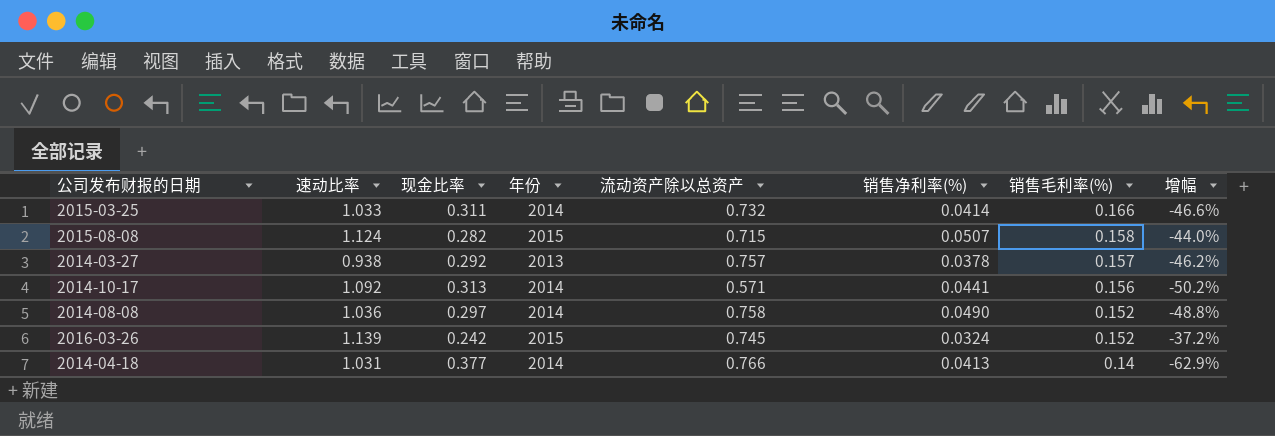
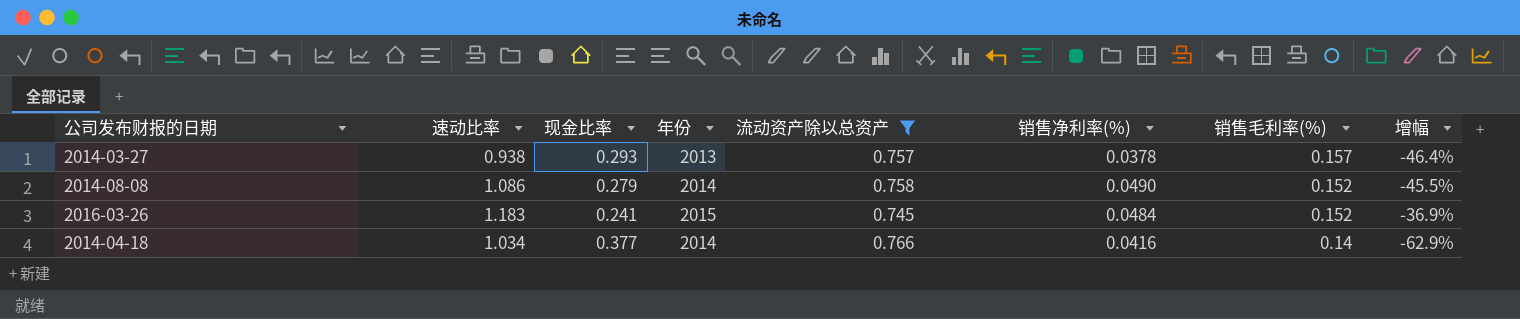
filter: none -> 流动资产除以总资产 >= 0.745
2014-03-27 | 现金比率: 0.292 -> 0.293
2014-03-27 | 增幅: -46.2% -> -46.4%
2014-08-08 | 速动比率: 1.036 -> 1.086
2014-08-08 | 现金比率: 0.297 -> 0.279
2014-08-08 | 增幅: -48.8% -> -45.5%
2016-03-26 | 速动比率: 1.139 -> 1.183
2016-03-26 | 现金比率: 0.242 -> 0.241
2016-03-26 | 销售净利率(%): 0.0324 -> 0.0484
2016-03-26 | 增幅: -37.2% -> -36.9%
2014-04-18 | 速动比率: 1.031 -> 1.034
2014-04-18 | 销售净利率(%): 0.0413 -> 0.0416

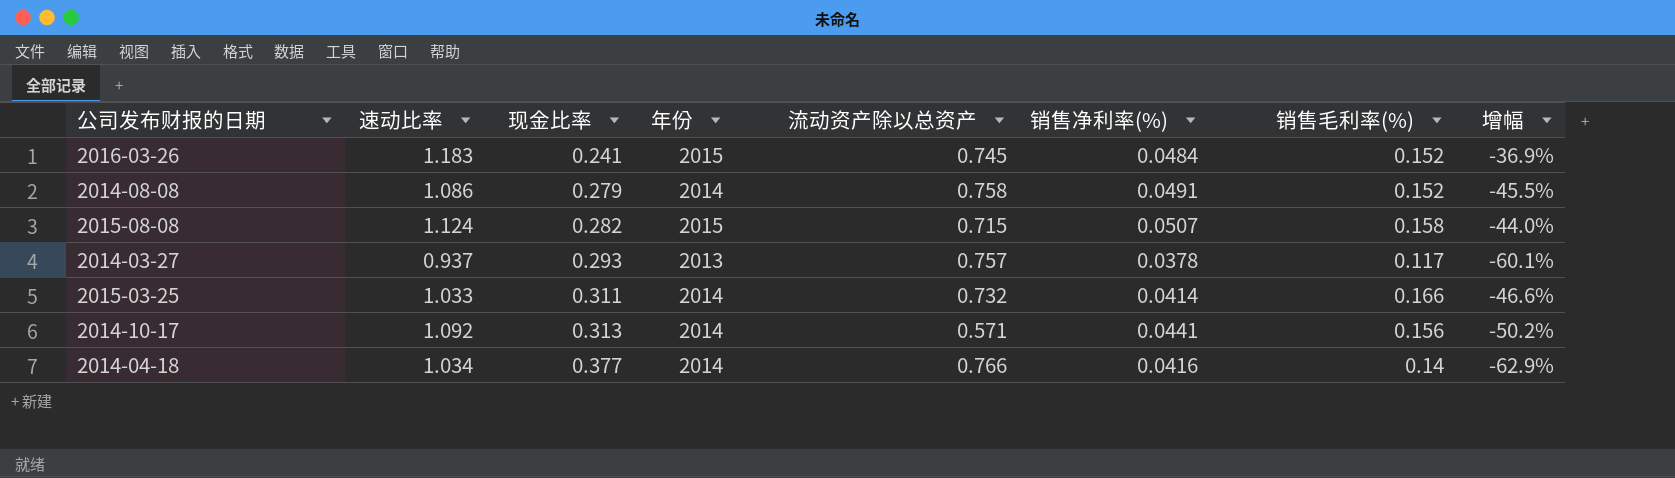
filter: 流动资产除以总资产 >= 0.745 -> none
row order: 销售毛利率(%) descending -> 现金比率 ascending
2014-08-08 | 销售净利率(%): 0.0490 -> 0.0491
2014-03-27 | 速动比率: 0.938 -> 0.937
2014-03-27 | 销售毛利率(%): 0.157 -> 0.117
2014-03-27 | 增幅: -46.4% -> -60.1%

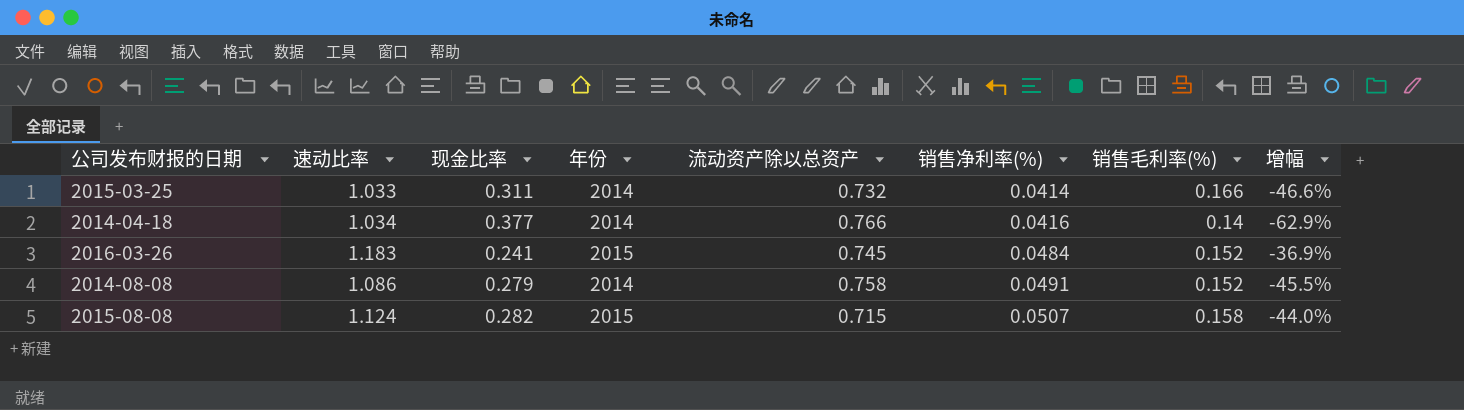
row order: 现金比率 ascending -> 销售净利率(%) ascending
row 2014-03-27: 0.937 | 0.293 | 2013 | 0.757 | 0.0378 | 0.117 | -60.1% -> none
row 2014-10-17: 1.092 | 0.313 | 2014 | 0.571 | 0.0441 | 0.156 | -50.2% -> none

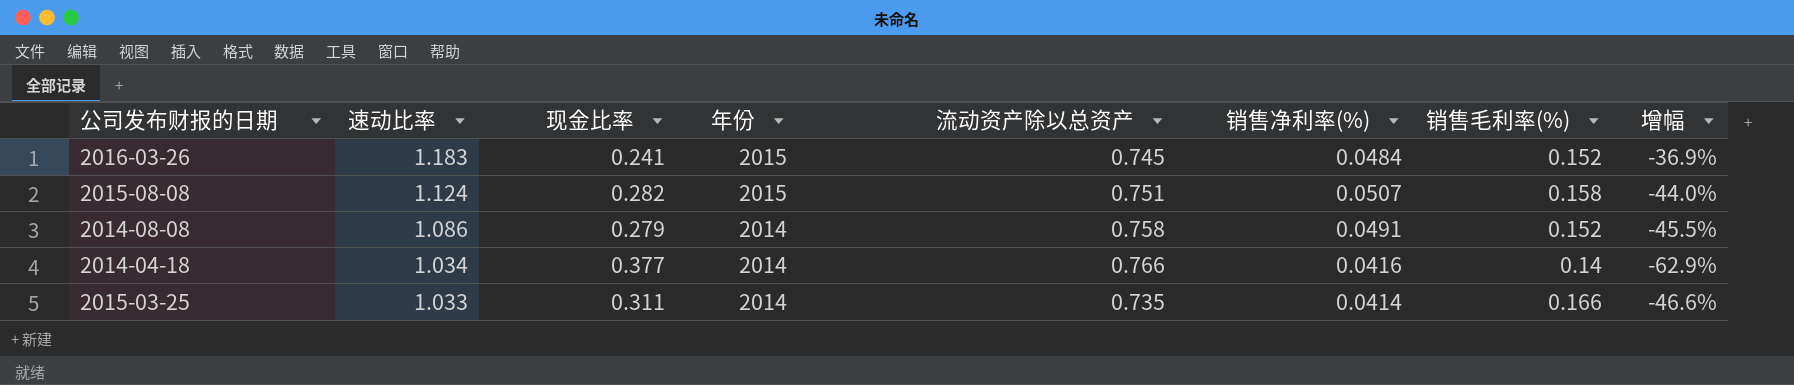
row order: 销售净利率(%) ascending -> 速动比率 descending
2015-08-08 | 流动资产除以总资产: 0.715 -> 0.751
2015-03-25 | 流动资产除以总资产: 0.732 -> 0.735

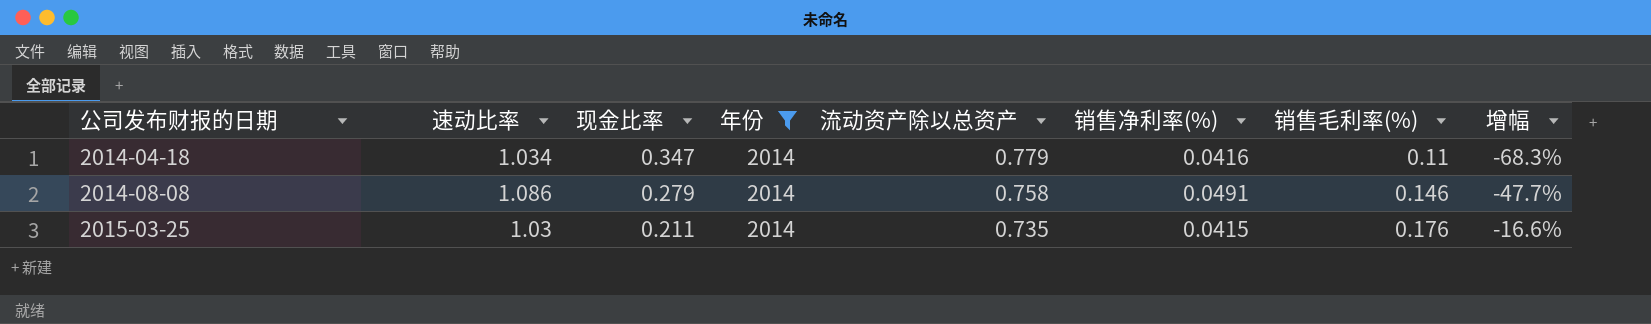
filter: none -> 年份 = 2014
row order: 速动比率 descending -> 公司发布财报的日期 ascending
2014-04-18 | 现金比率: 0.377 -> 0.347
2014-04-18 | 流动资产除以总资产: 0.766 -> 0.779
2014-04-18 | 销售毛利率(%): 0.14 -> 0.11
2014-04-18 | 增幅: -62.9% -> -68.3%
2014-08-08 | 销售毛利率(%): 0.152 -> 0.146
2014-08-08 | 增幅: -45.5% -> -47.7%
2015-03-25 | 速动比率: 1.033 -> 1.03
2015-03-25 | 现金比率: 0.311 -> 0.211
2015-03-25 | 销售净利率(%): 0.0414 -> 0.0415
2015-03-25 | 销售毛利率(%): 0.166 -> 0.176
2015-03-25 | 增幅: -46.6% -> -16.6%

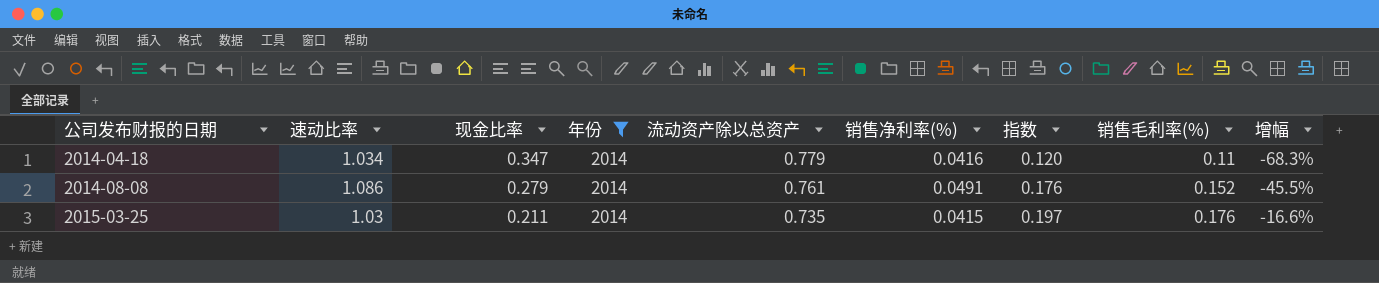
column 指数 | formula: none -> [销售净利率(%)] / [现金比率]
2014-08-08 | 流动资产除以总资产: 0.758 -> 0.761
2014-08-08 | 销售毛利率(%): 0.146 -> 0.152
2014-08-08 | 增幅: -47.7% -> -45.5%

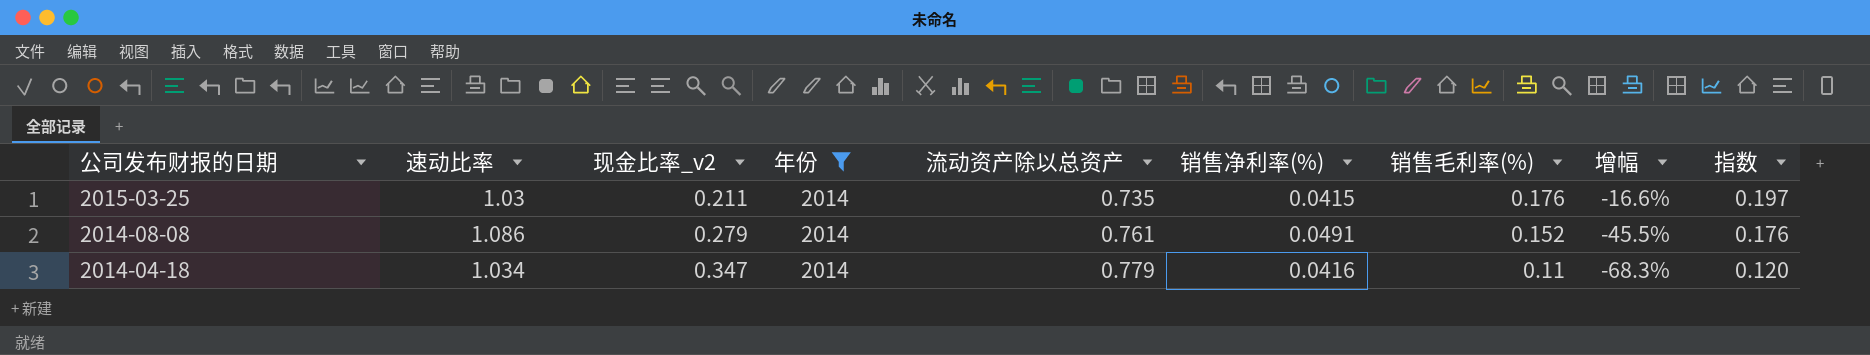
row order: 公司发布财报的日期 ascending -> 公司发布财报的日期 descending
column name: 现金比率 -> 现金比率_v2
column 指数 | position: 7 -> 9

